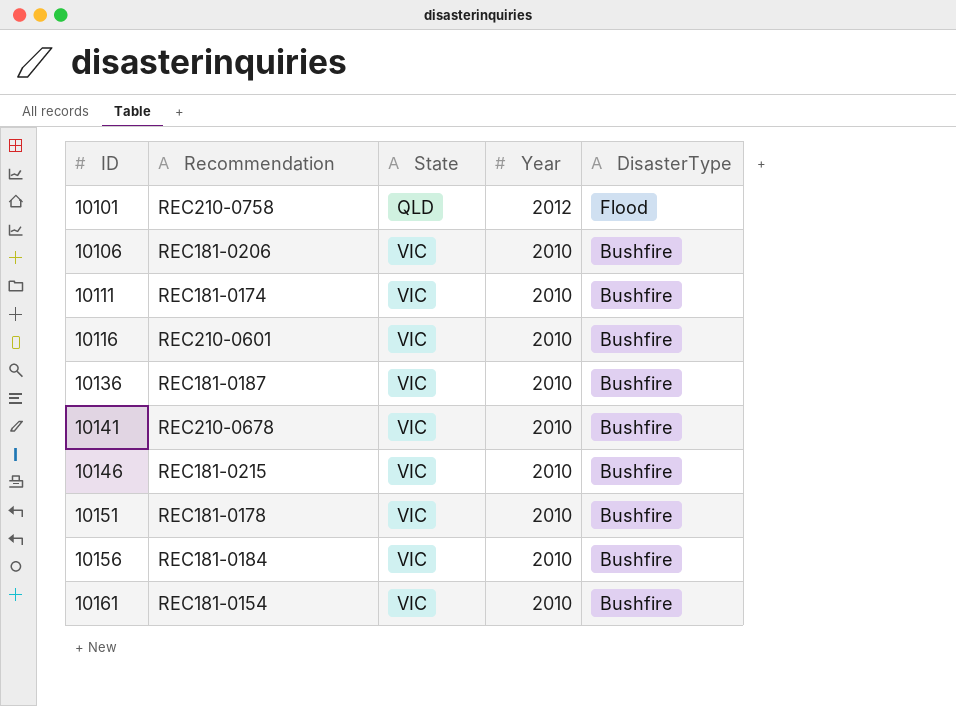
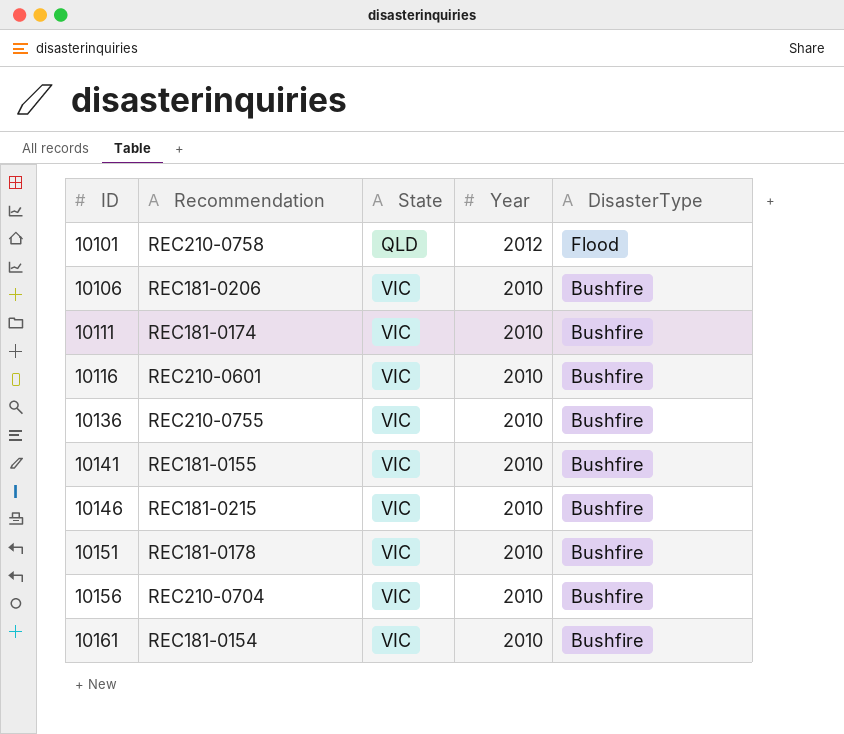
10136 | Recommendation: REC181-0187 -> REC210-0755
10141 | Recommendation: REC210-0678 -> REC181-0155
10156 | Recommendation: REC181-0184 -> REC210-0704

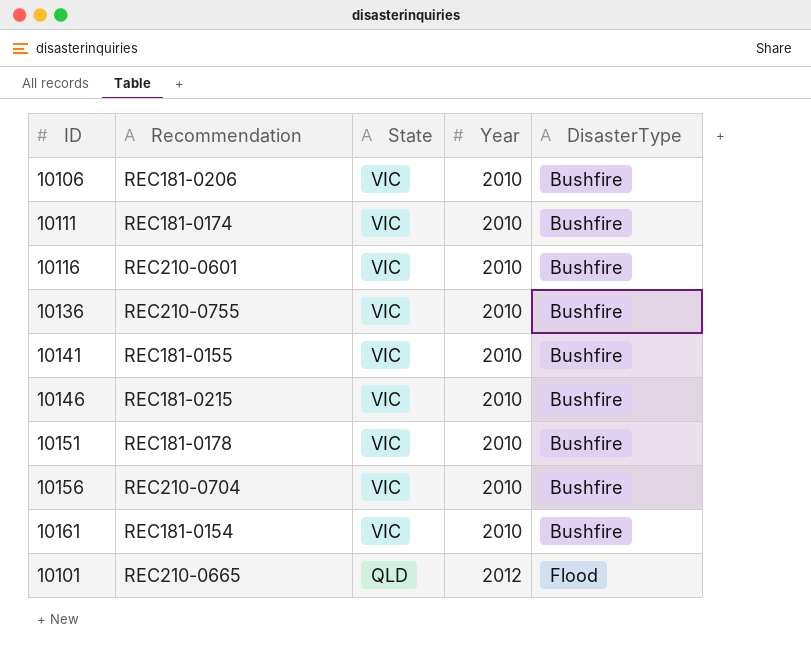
row order: ID ascending -> State descending
10101 | Recommendation: REC210-0758 -> REC210-0665

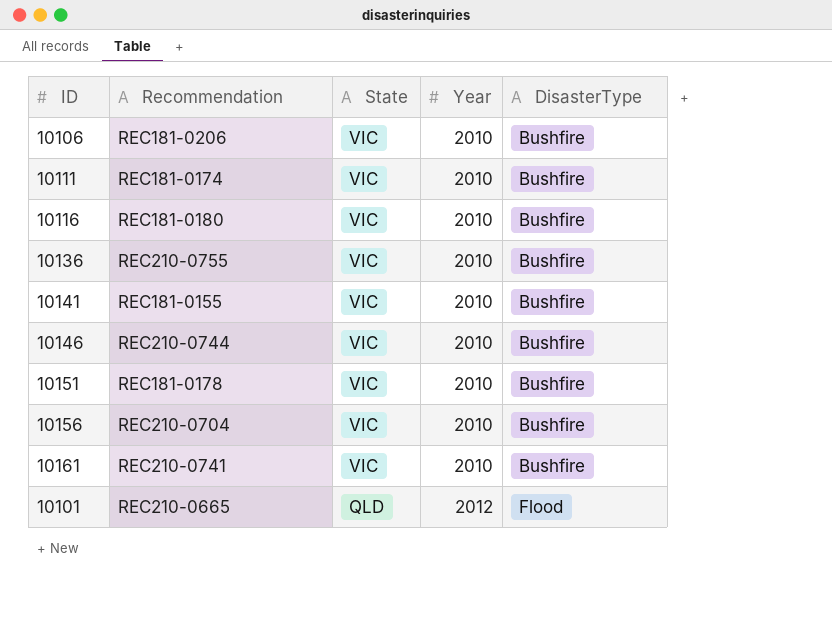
10116 | Recommendation: REC210-0601 -> REC181-0180
10146 | Recommendation: REC181-0215 -> REC210-0744
10161 | Recommendation: REC181-0154 -> REC210-0741

